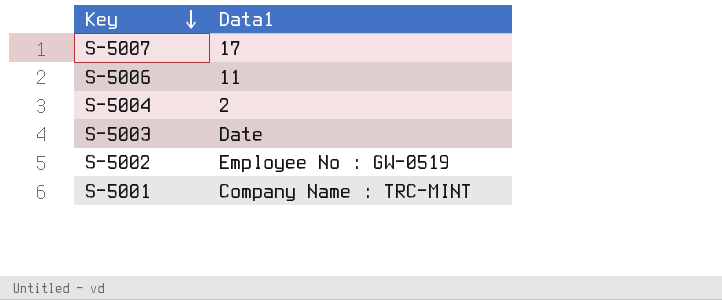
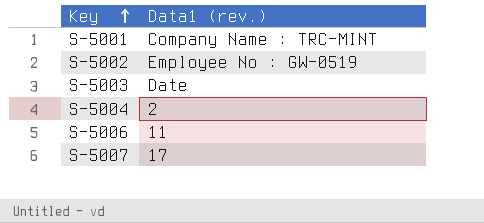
row order: Key descending -> Key ascending
column name: Data1 -> Data1 (rev.)

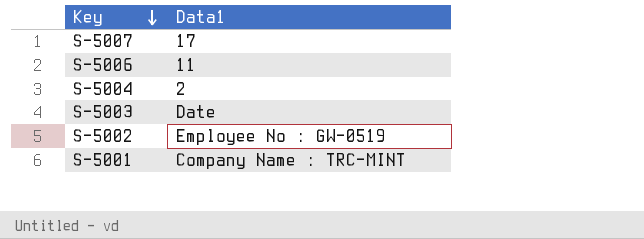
row order: Key ascending -> Key descending
column name: Data1 (rev.) -> Data1

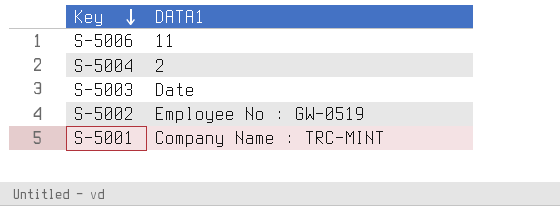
column name: Data1 -> DATA1
row S-5007: 17 -> none

